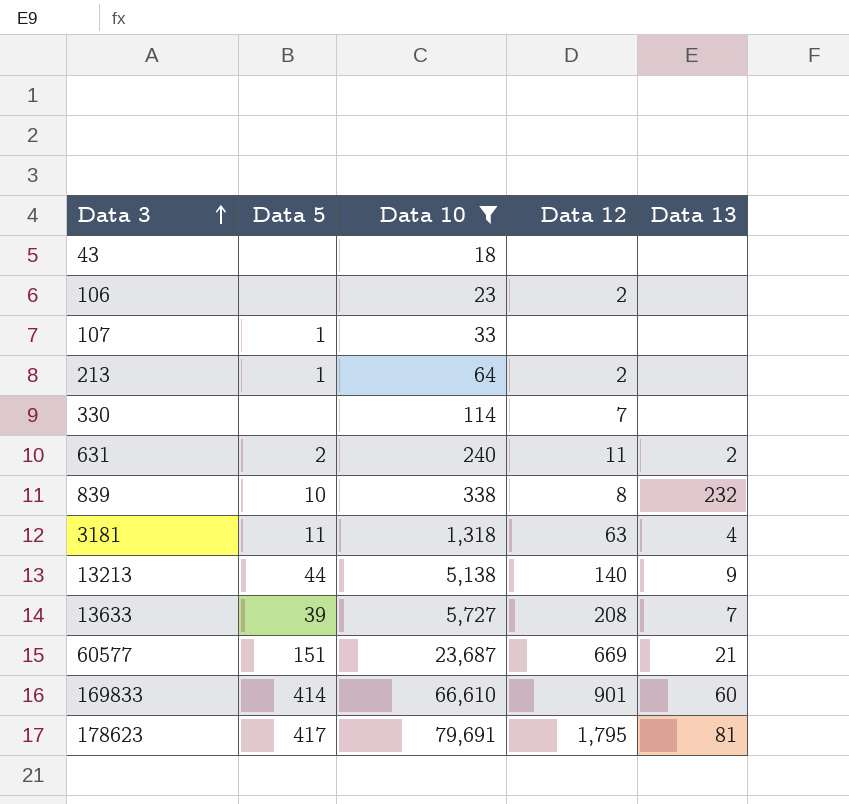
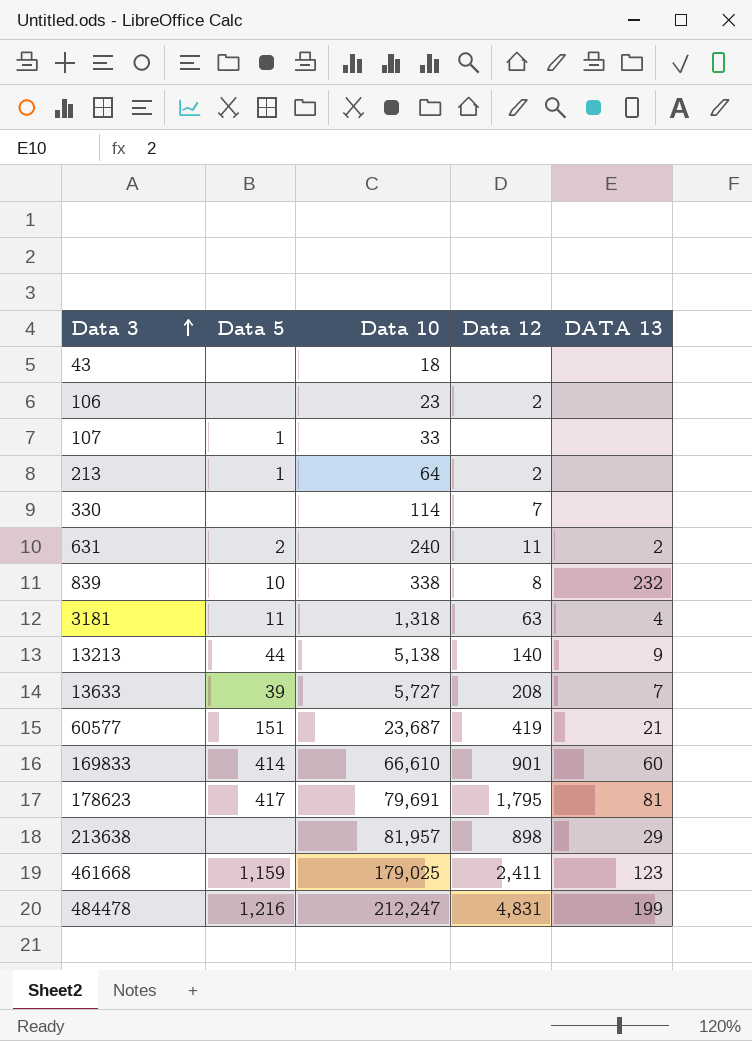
filter: Data 10 <= 79,691 -> none
column name: Data 13 -> DATA 13
60577 | Data 12: 669 -> 419

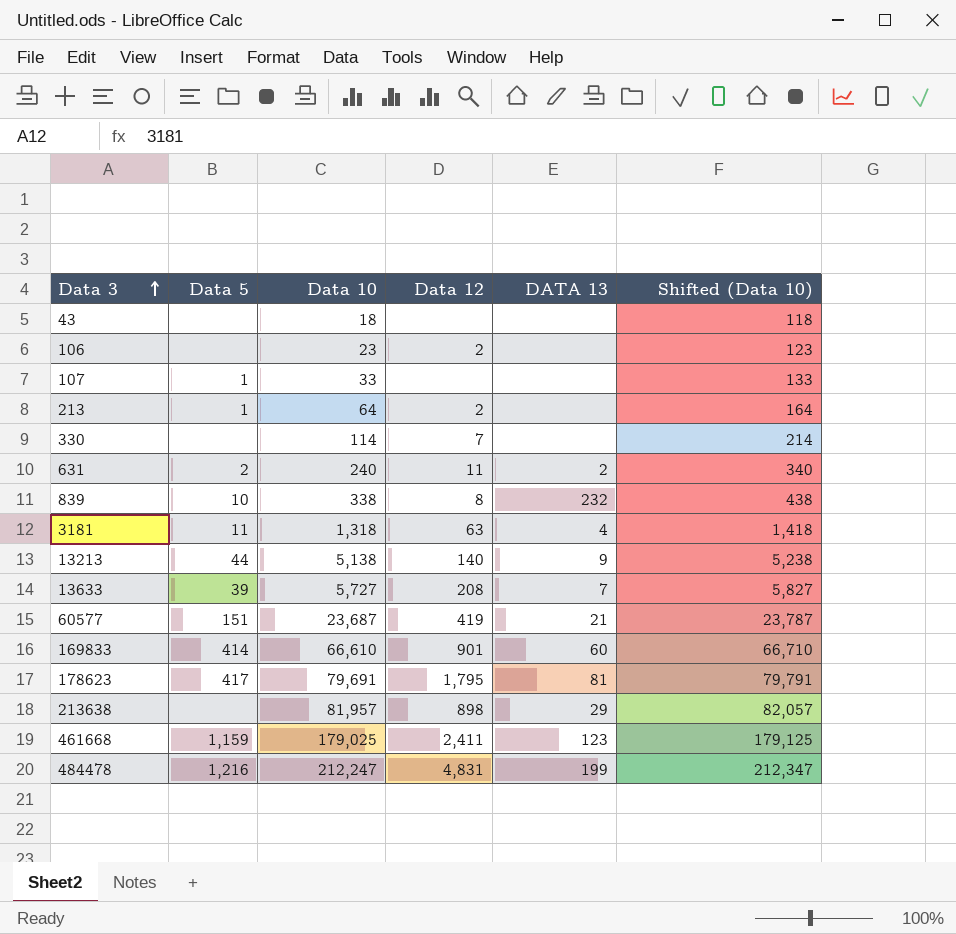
column Shifted (Data 10) | formula: none -> [Data 10] + 100

